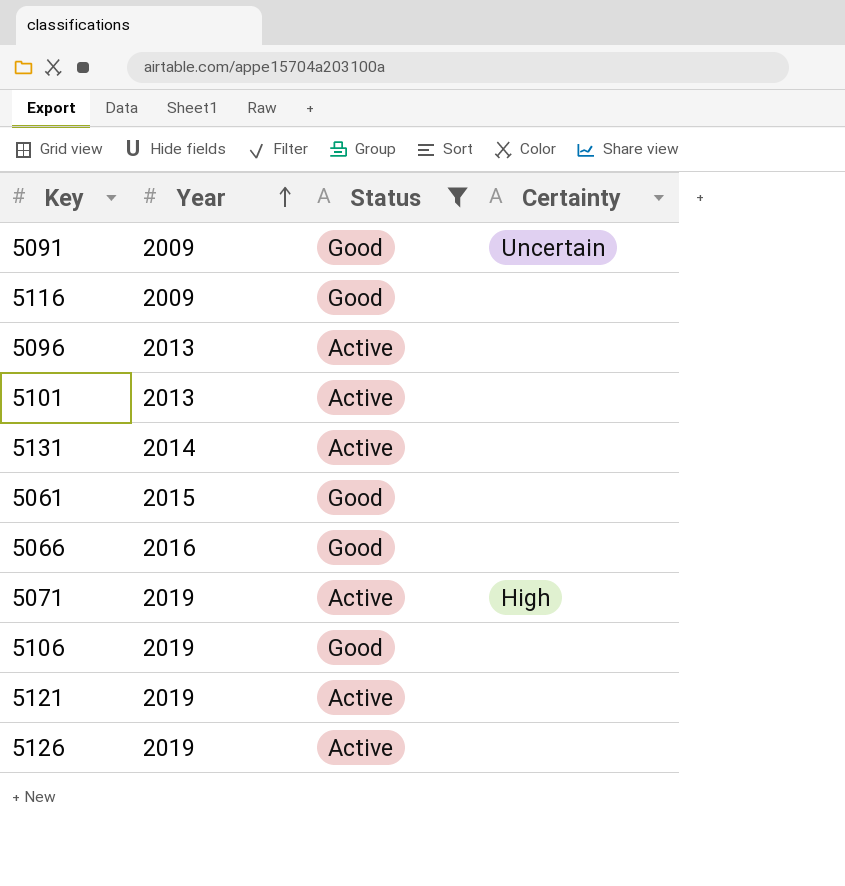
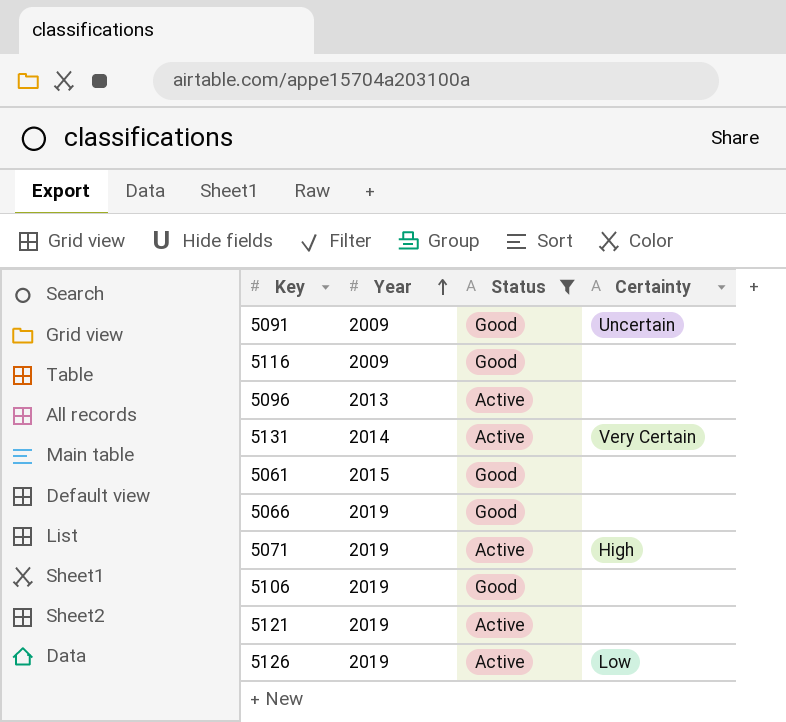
row 5101: 2013 | Active | none -> none
5131 | Certainty: none -> Very Certain
5066 | Year: 2016 -> 2019
5126 | Certainty: none -> Low

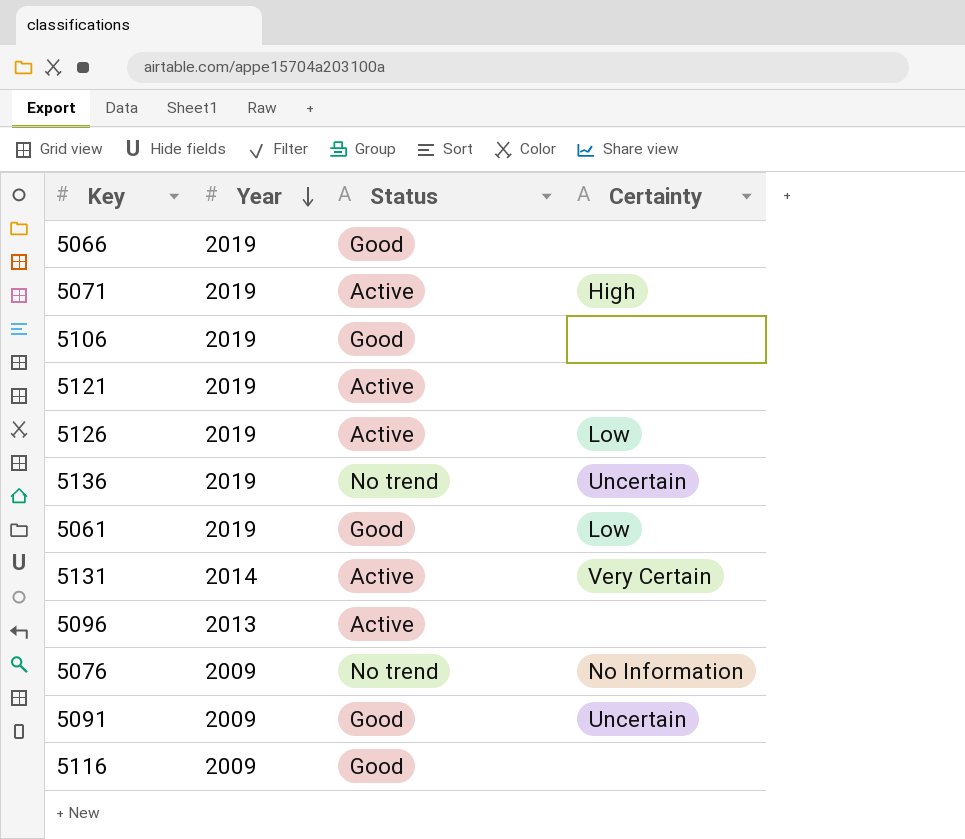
filter: Status != No trend -> none
row order: Year ascending -> Year descending
5061 | Year: 2015 -> 2019
5061 | Certainty: none -> Low

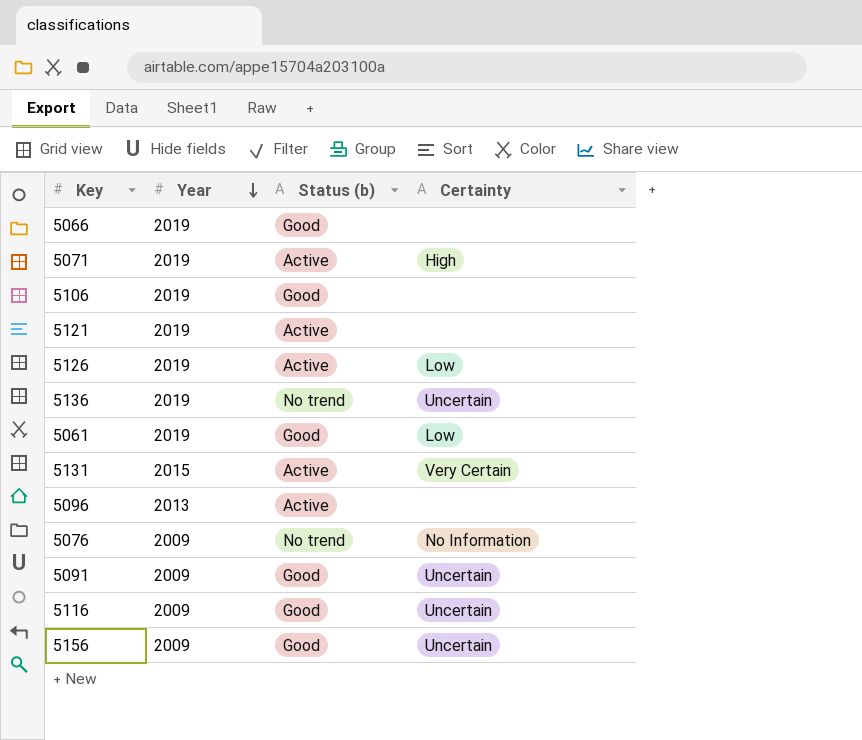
column name: Status -> Status (b)
5131 | Year: 2014 -> 2015
5116 | Certainty: none -> Uncertain
row 5156: none -> 2009 | Good | Uncertain

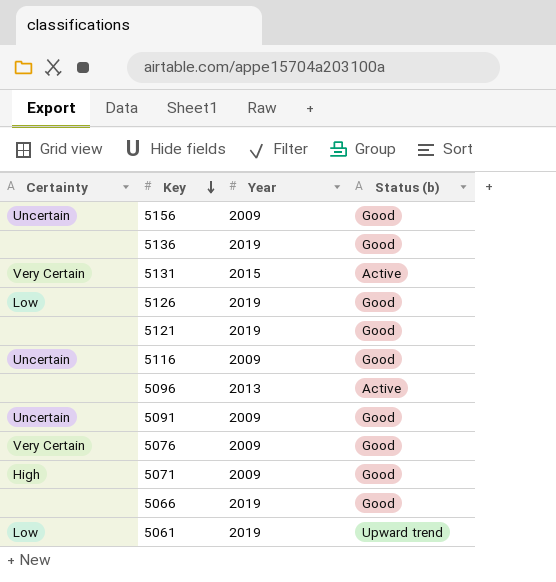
row order: Year descending -> Key descending
column Certainty | position: 4 -> 1
row 5106: 2019 | Good | none -> none
5136 | Certainty: Uncertain -> none
5136 | Status (b): No trend -> Good
5126 | Status (b): Active -> Good
5121 | Status (b): Active -> Good
5076 | Certainty: No Information -> Very Certain
5076 | Status (b): No trend -> Good
5071 | Year: 2019 -> 2009
5071 | Status (b): Active -> Good
5061 | Status (b): Good -> Upward trend

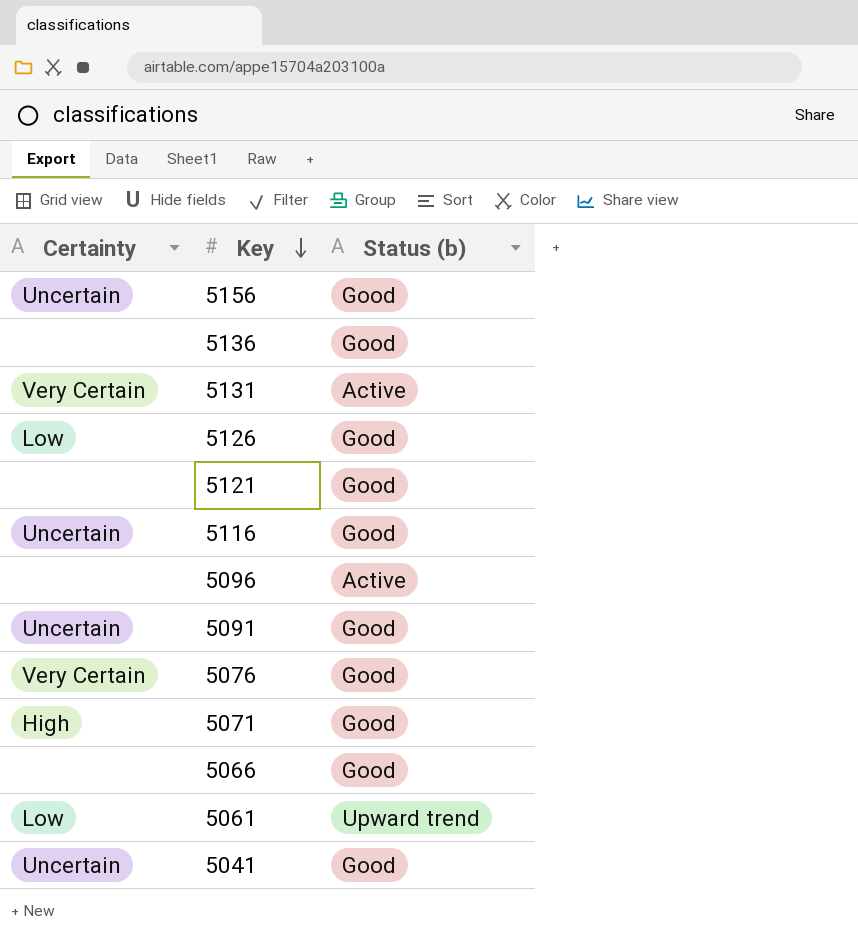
column Year | position: 3 -> none
row 5041: none -> Uncertain | Good

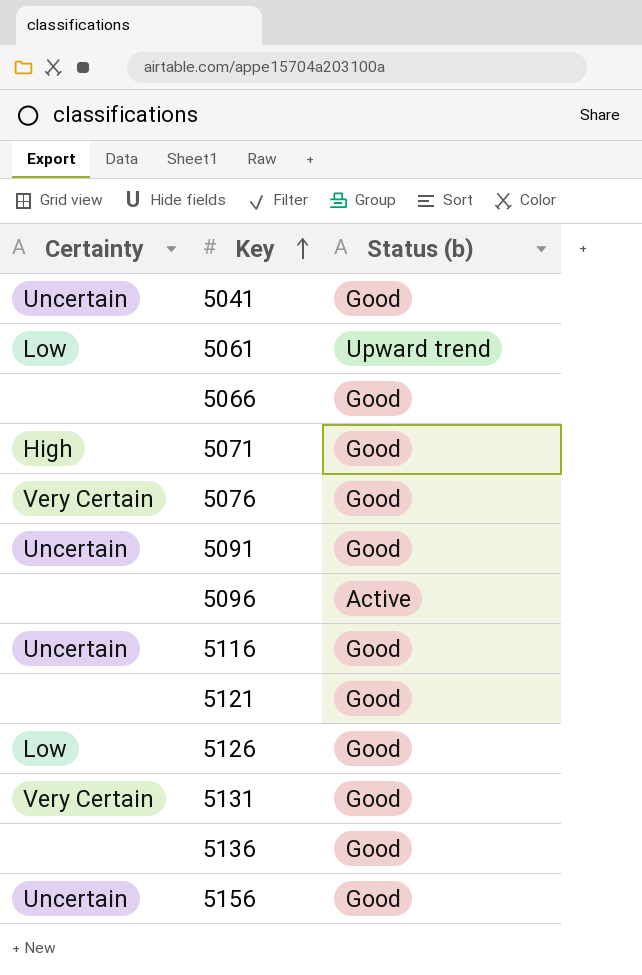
row order: Key descending -> Key ascending
5131 | Status (b): Active -> Good

